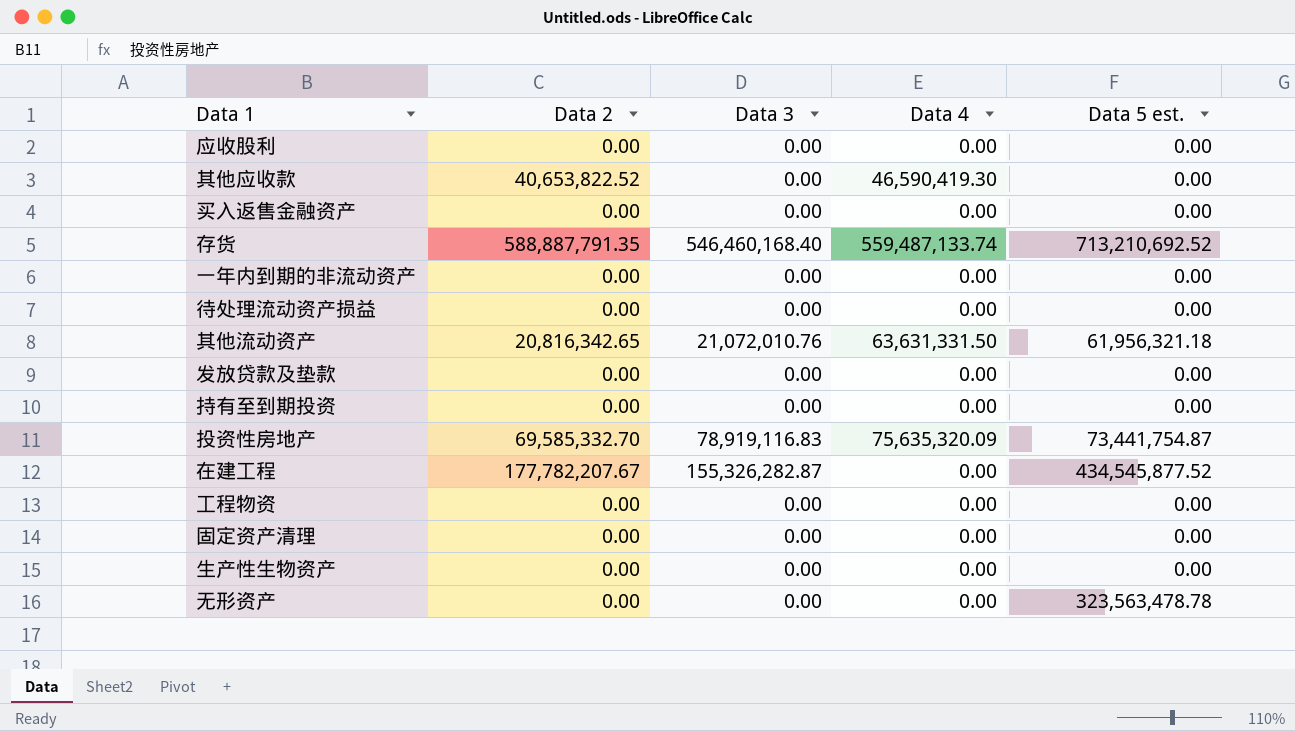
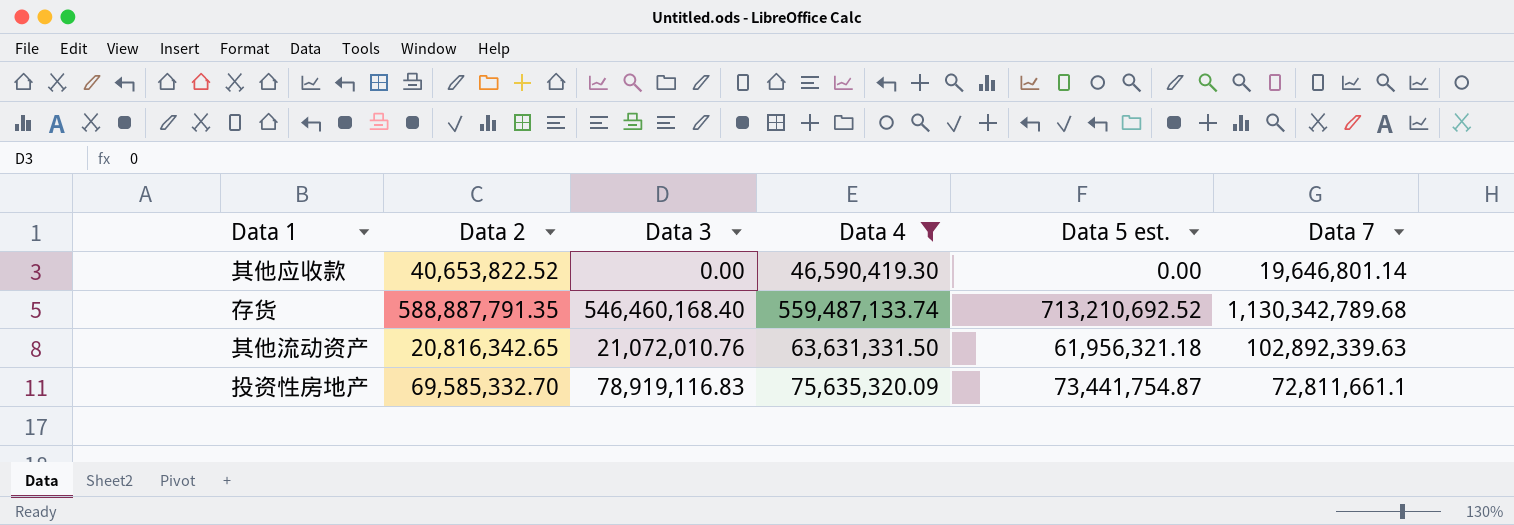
filter: none -> Data 4 != 0.00
column Data 7 | position: none -> 6

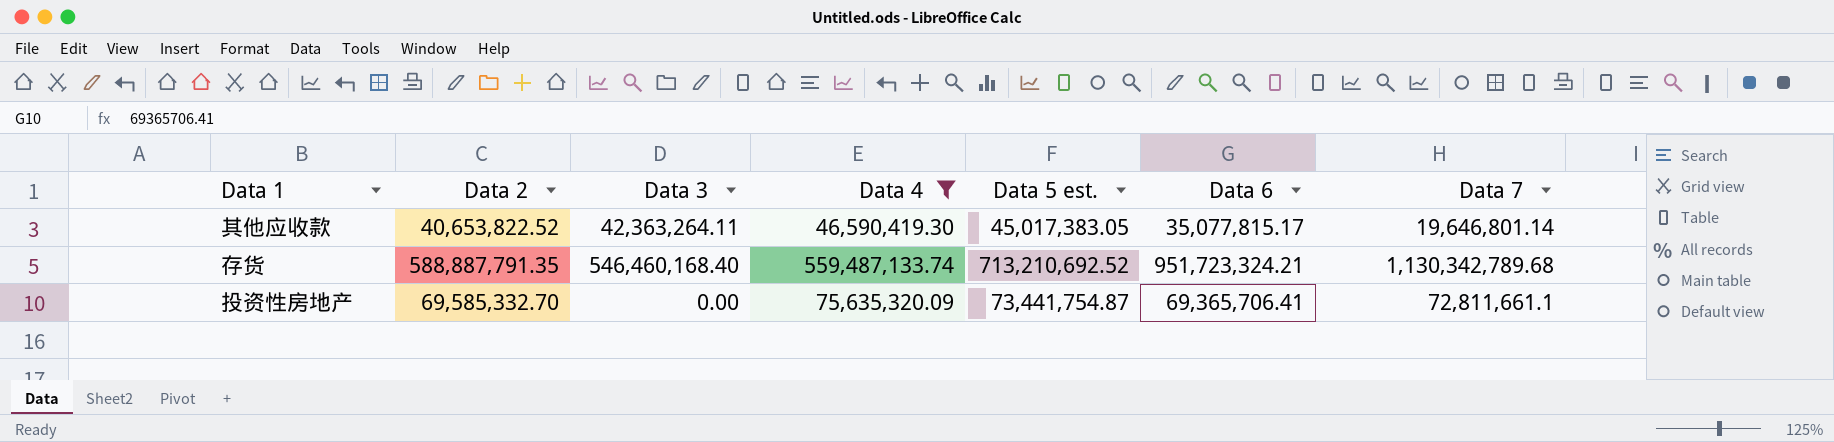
column Data 6 | position: none -> 6
row 其他流动资产: 20,816,342.65 | 21,072,010.76 | 63,631,331.50 | 61,956,321.18 | 102,892,339.63 -> none
其他应收款 | Data 3: 0.00 -> 42,363,264.11
其他应收款 | Data 5 est.: 0.00 -> 45,017,383.05
投资性房地产 | Data 3: 78,919,116.83 -> 0.00

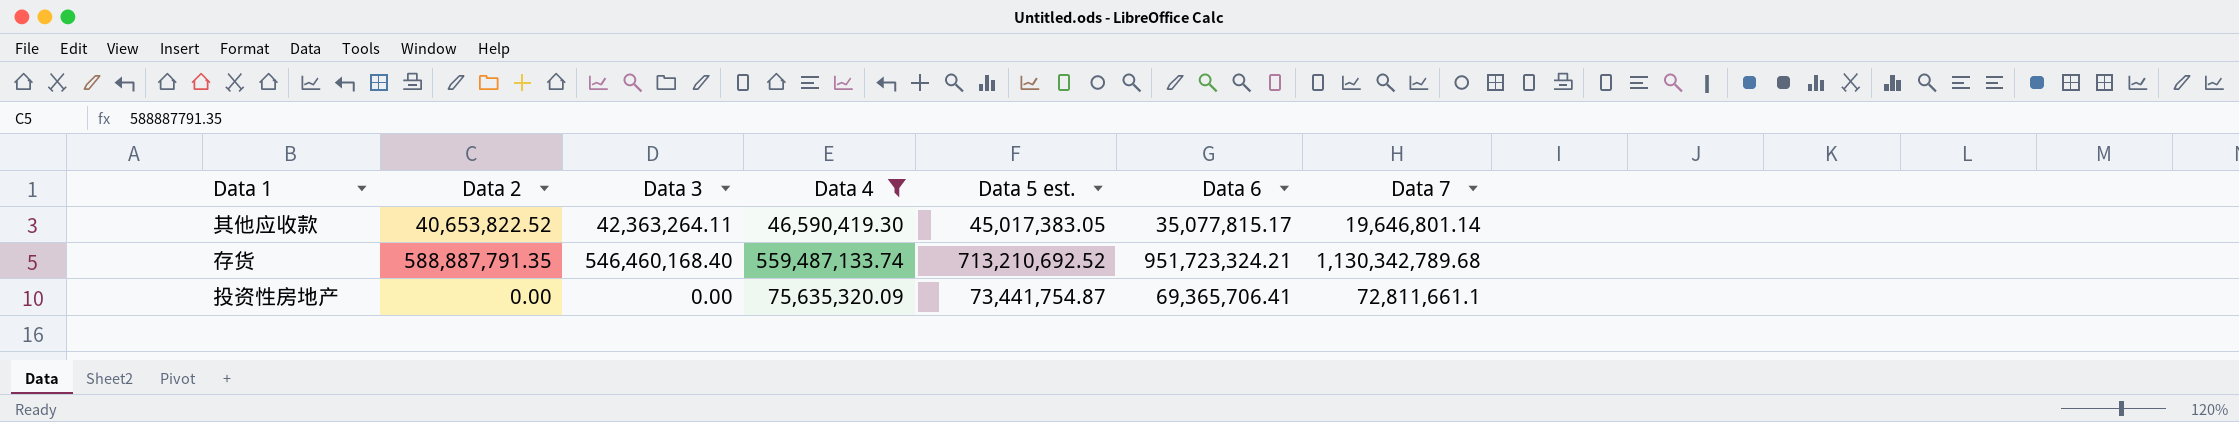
投资性房地产 | Data 2: 69,585,332.70 -> 0.00

